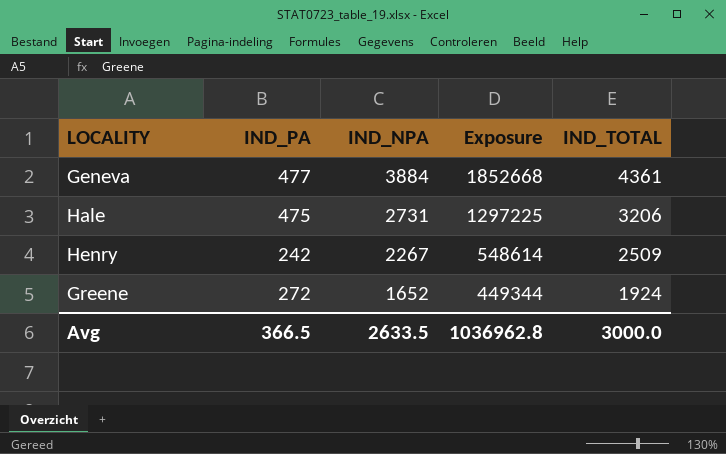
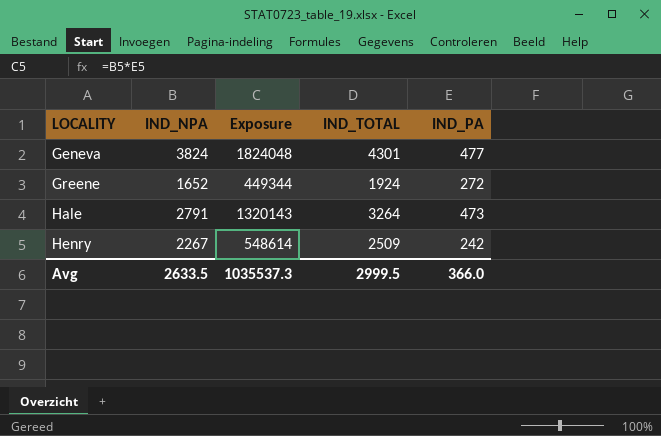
row order: IND_NPA descending -> LOCALITY ascending
column IND_PA | position: 2 -> 5
Geneva | IND_NPA: 3884 -> 3824
Geneva | Exposure: 1852668 -> 1824048
Geneva | IND_TOTAL: 4361 -> 4301
Hale | IND_NPA: 2731 -> 2791
Hale | Exposure: 1297225 -> 1320143
Hale | IND_TOTAL: 3206 -> 3264
Hale | IND_PA: 475 -> 473
Avg | Exposure: 1036962.8 -> 1035537.3
Avg | IND_TOTAL: 3000.0 -> 2999.5
Avg | IND_PA: 366.5 -> 366.0

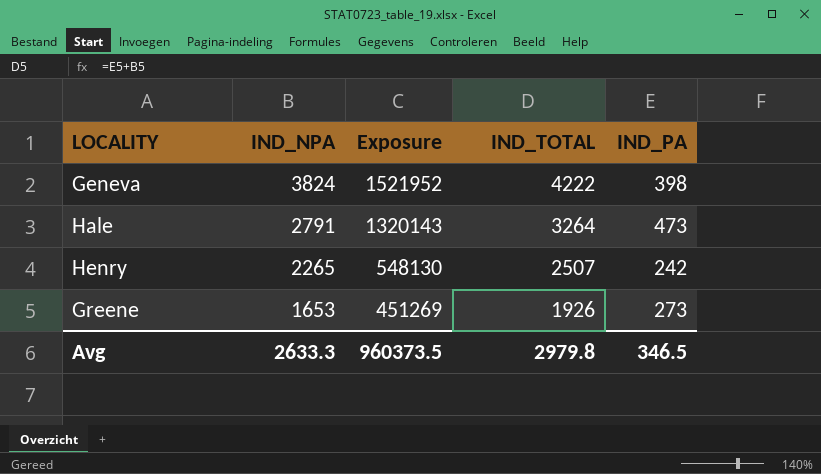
row order: LOCALITY ascending -> IND_NPA descending
Geneva | Exposure: 1824048 -> 1521952
Geneva | IND_TOTAL: 4301 -> 4222
Geneva | IND_PA: 477 -> 398
Henry | IND_NPA: 2267 -> 2265
Henry | Exposure: 548614 -> 548130
Henry | IND_TOTAL: 2509 -> 2507
Greene | IND_NPA: 1652 -> 1653
Greene | Exposure: 449344 -> 451269
Greene | IND_TOTAL: 1924 -> 1926
Greene | IND_PA: 272 -> 273
Avg | IND_NPA: 2633.5 -> 2633.3
Avg | Exposure: 1035537.3 -> 960373.5
Avg | IND_TOTAL: 2999.5 -> 2979.8
Avg | IND_PA: 366.0 -> 346.5

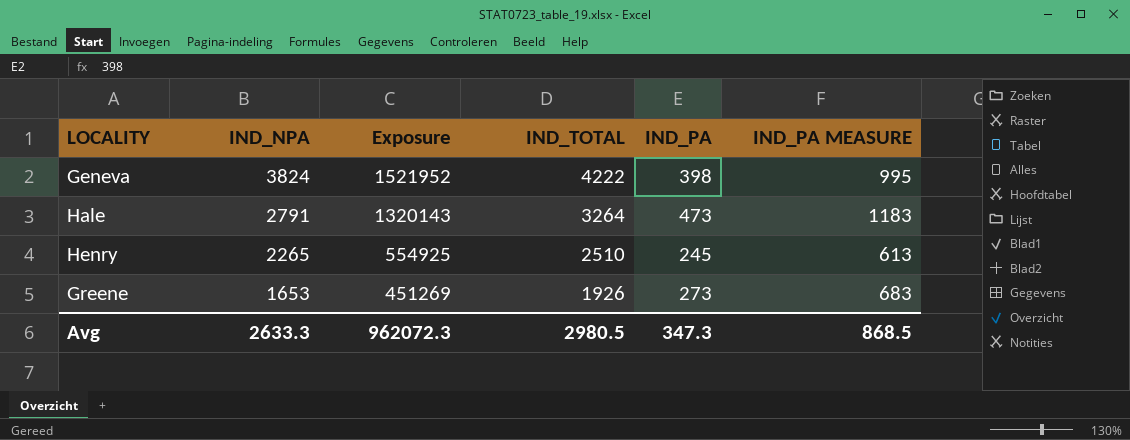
column IND_PA MEASURE | formula: none -> [IND_PA] * 2.5
Henry | Exposure: 548130 -> 554925
Henry | IND_TOTAL: 2507 -> 2510
Henry | IND_PA: 242 -> 245
Avg | Exposure: 960373.5 -> 962072.3
Avg | IND_TOTAL: 2979.8 -> 2980.5
Avg | IND_PA: 346.5 -> 347.3

